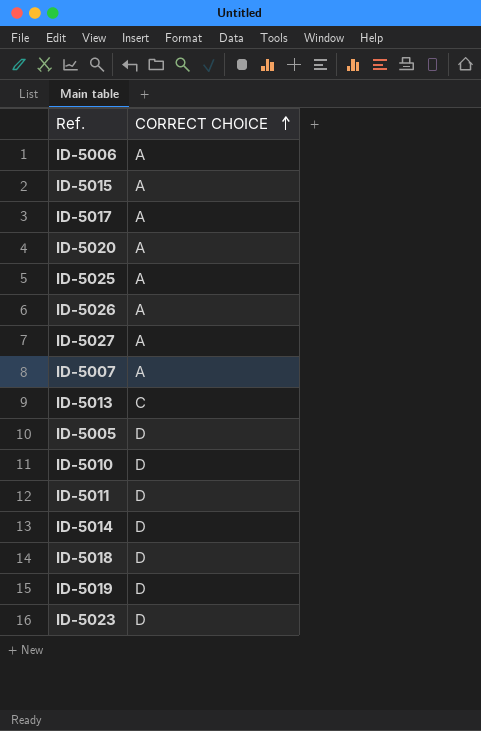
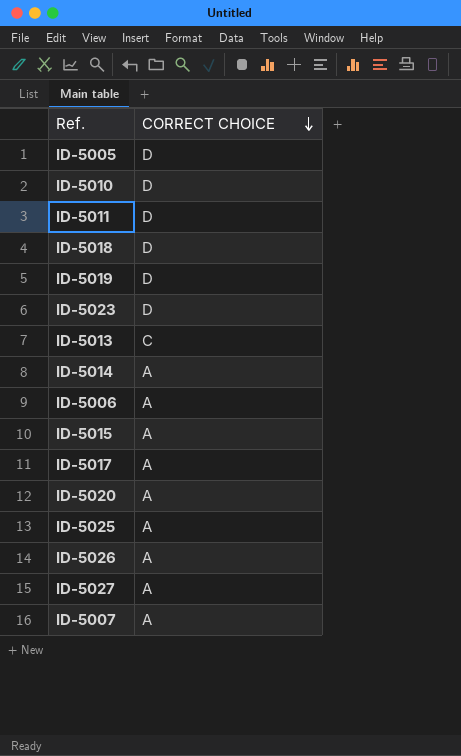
row order: CORRECT CHOICE ascending -> CORRECT CHOICE descending
ID-5014 | CORRECT CHOICE: D -> A

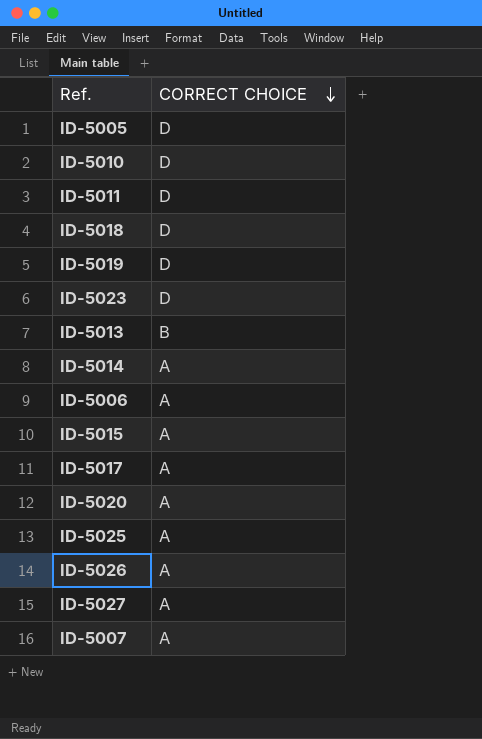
ID-5013 | CORRECT CHOICE: C -> B

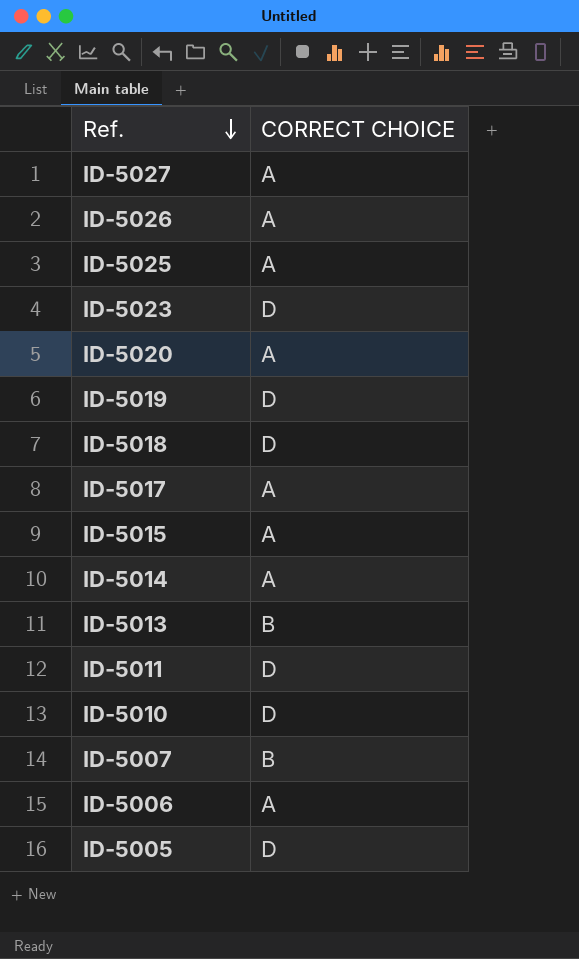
row order: CORRECT CHOICE descending -> Ref. descending
ID-5007 | CORRECT CHOICE: A -> B

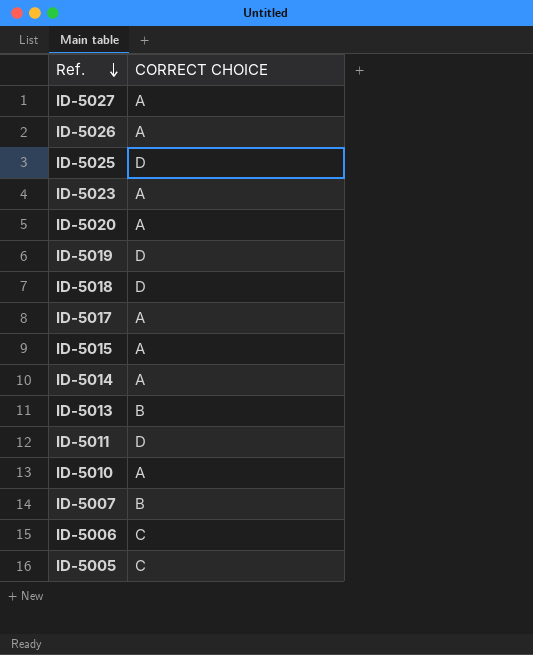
ID-5025 | CORRECT CHOICE: A -> D
ID-5023 | CORRECT CHOICE: D -> A
ID-5010 | CORRECT CHOICE: D -> A
ID-5006 | CORRECT CHOICE: A -> C
ID-5005 | CORRECT CHOICE: D -> C

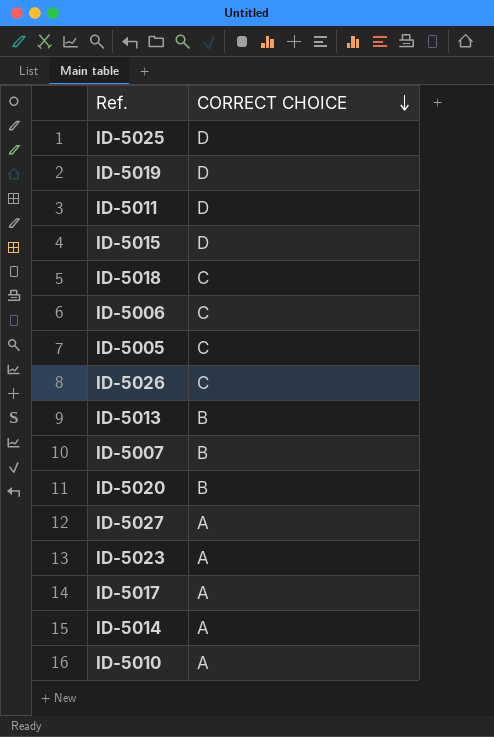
row order: Ref. descending -> CORRECT CHOICE descending
ID-5015 | CORRECT CHOICE: A -> D
ID-5018 | CORRECT CHOICE: D -> C
ID-5026 | CORRECT CHOICE: A -> C
ID-5020 | CORRECT CHOICE: A -> B

